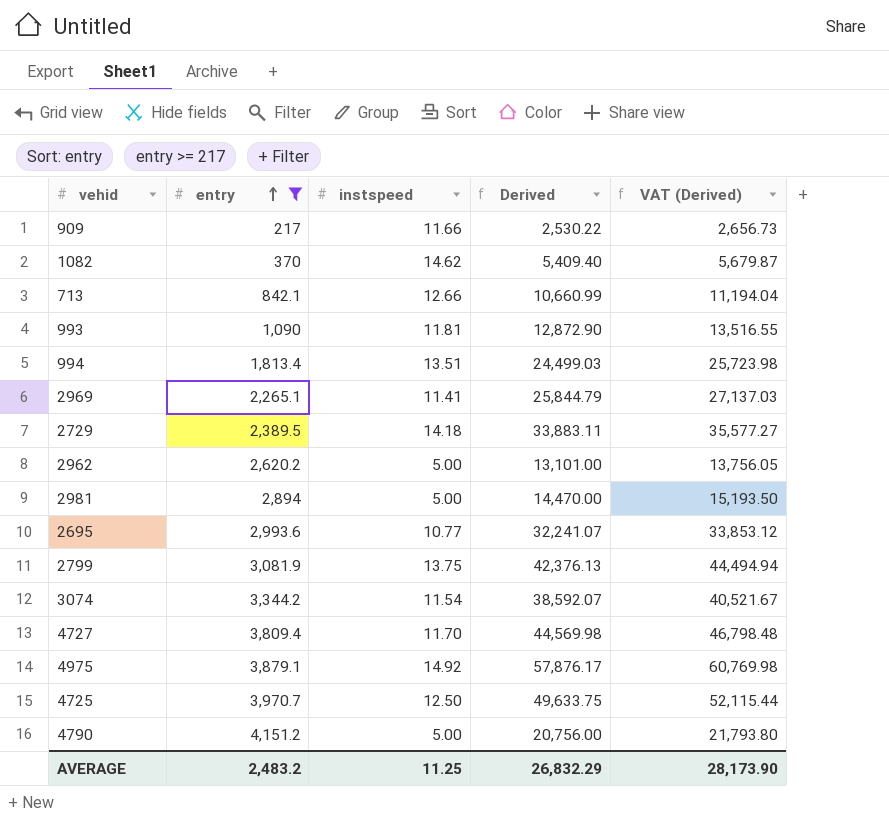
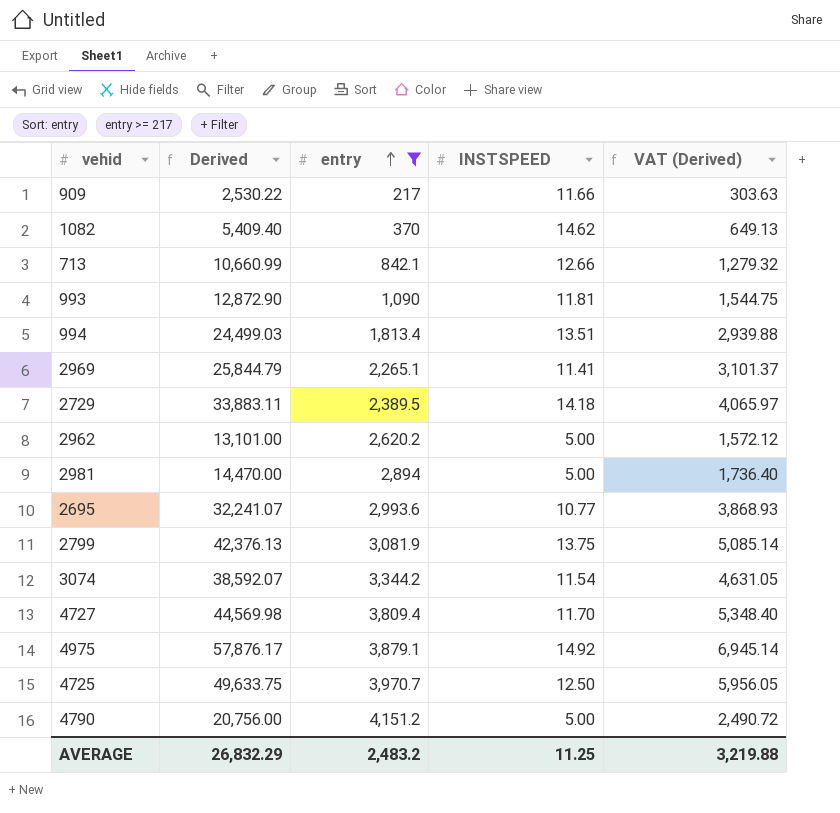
column Derived | position: 4 -> 2
column name: instspeed -> INSTSPEED
column VAT (Derived) | formula: [Derived] * 1.05 -> [Derived] * 0.12
AVERAGE | VAT (Derived): 28,173.90 -> 3,219.88

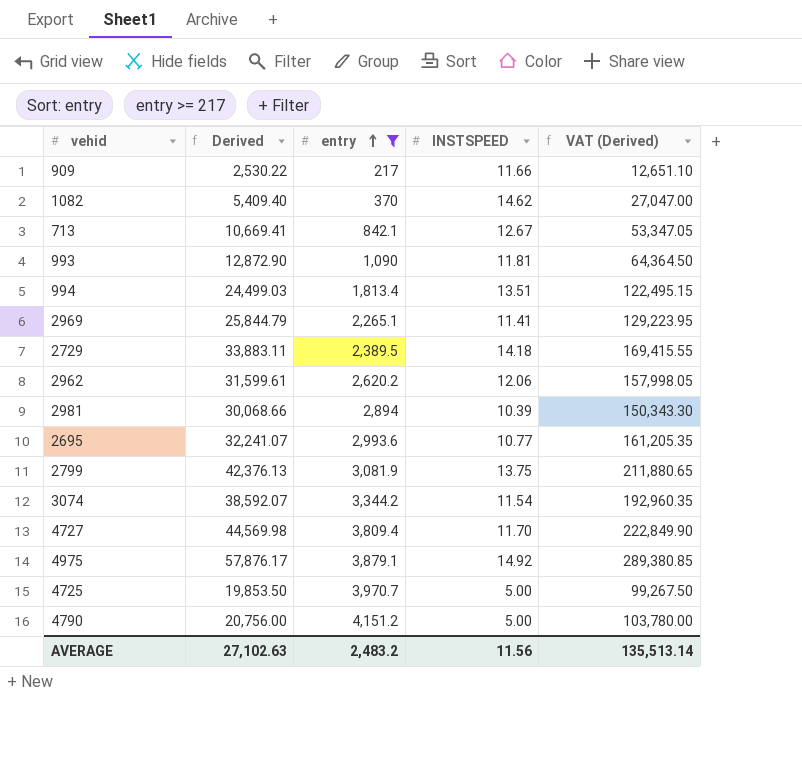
column VAT (Derived) | formula: [Derived] * 0.12 -> [Derived] * 5
713 | Derived: 10,660.99 -> 10,669.41
713 | INSTSPEED: 12.66 -> 12.67
2962 | Derived: 13,101.00 -> 31,599.61
2962 | INSTSPEED: 5.00 -> 12.06
2981 | Derived: 14,470.00 -> 30,068.66
2981 | INSTSPEED: 5.00 -> 10.39
4725 | Derived: 49,633.75 -> 19,853.50
4725 | INSTSPEED: 12.50 -> 5.00
AVERAGE | Derived: 26,832.29 -> 27,102.63
AVERAGE | INSTSPEED: 11.25 -> 11.56
AVERAGE | VAT (Derived): 3,219.88 -> 135,513.14

